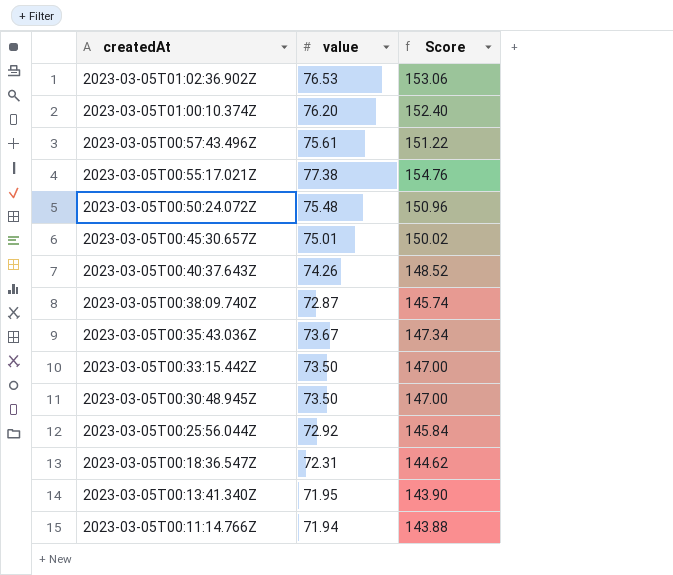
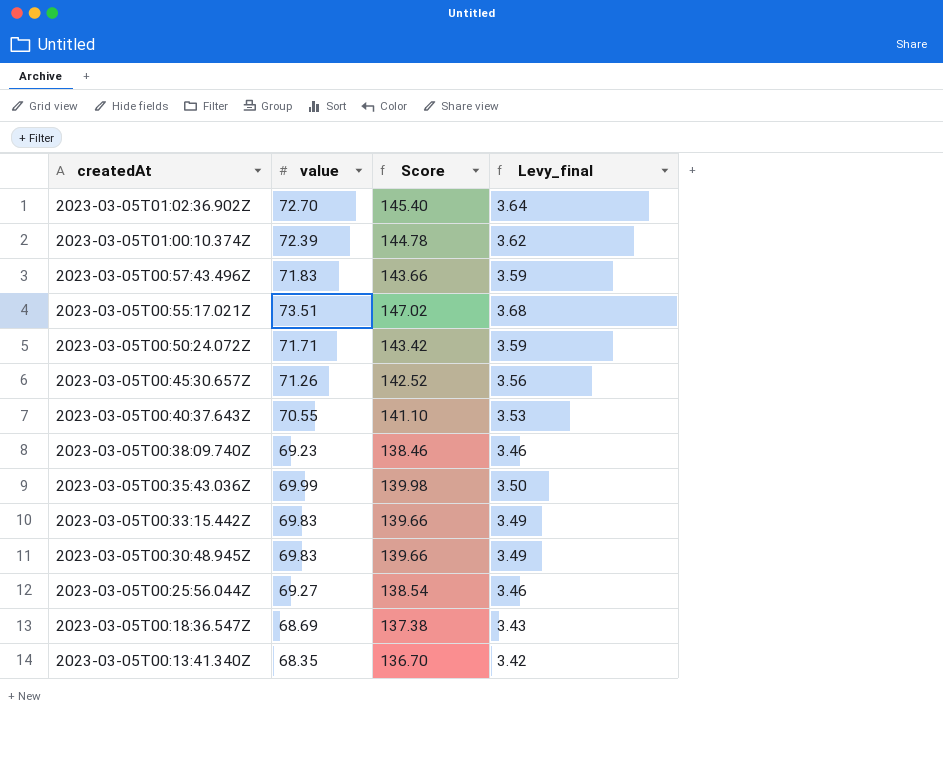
column Levy_final | formula: none -> [value] * 0.05
row 2023-03-05T00:11:14.766Z: 71.94 | 143.88 -> none
2023-03-05T01:02:36.902Z | value: 76.53 -> 72.70
2023-03-05T01:02:36.902Z | Score: 153.06 -> 145.40
2023-03-05T01:00:10.374Z | value: 76.20 -> 72.39
2023-03-05T01:00:10.374Z | Score: 152.40 -> 144.78
2023-03-05T00:57:43.496Z | value: 75.61 -> 71.83
2023-03-05T00:57:43.496Z | Score: 151.22 -> 143.66
2023-03-05T00:55:17.021Z | value: 77.38 -> 73.51
2023-03-05T00:55:17.021Z | Score: 154.76 -> 147.02
2023-03-05T00:50:24.072Z | value: 75.48 -> 71.71
2023-03-05T00:50:24.072Z | Score: 150.96 -> 143.42
2023-03-05T00:45:30.657Z | value: 75.01 -> 71.26
2023-03-05T00:45:30.657Z | Score: 150.02 -> 142.52
2023-03-05T00:40:37.643Z | value: 74.26 -> 70.55
2023-03-05T00:40:37.643Z | Score: 148.52 -> 141.10
2023-03-05T00:38:09.740Z | value: 72.87 -> 69.23
2023-03-05T00:38:09.740Z | Score: 145.74 -> 138.46
2023-03-05T00:35:43.036Z | value: 73.67 -> 69.99
2023-03-05T00:35:43.036Z | Score: 147.34 -> 139.98
2023-03-05T00:33:15.442Z | value: 73.50 -> 69.83
2023-03-05T00:33:15.442Z | Score: 147.00 -> 139.66
2023-03-05T00:30:48.945Z | value: 73.50 -> 69.83
2023-03-05T00:30:48.945Z | Score: 147.00 -> 139.66
2023-03-05T00:25:56.044Z | value: 72.92 -> 69.27
2023-03-05T00:25:56.044Z | Score: 145.84 -> 138.54
2023-03-05T00:18:36.547Z | value: 72.31 -> 68.69
2023-03-05T00:18:36.547Z | Score: 144.62 -> 137.38
2023-03-05T00:13:41.340Z | value: 71.95 -> 68.35
2023-03-05T00:13:41.340Z | Score: 143.90 -> 136.70

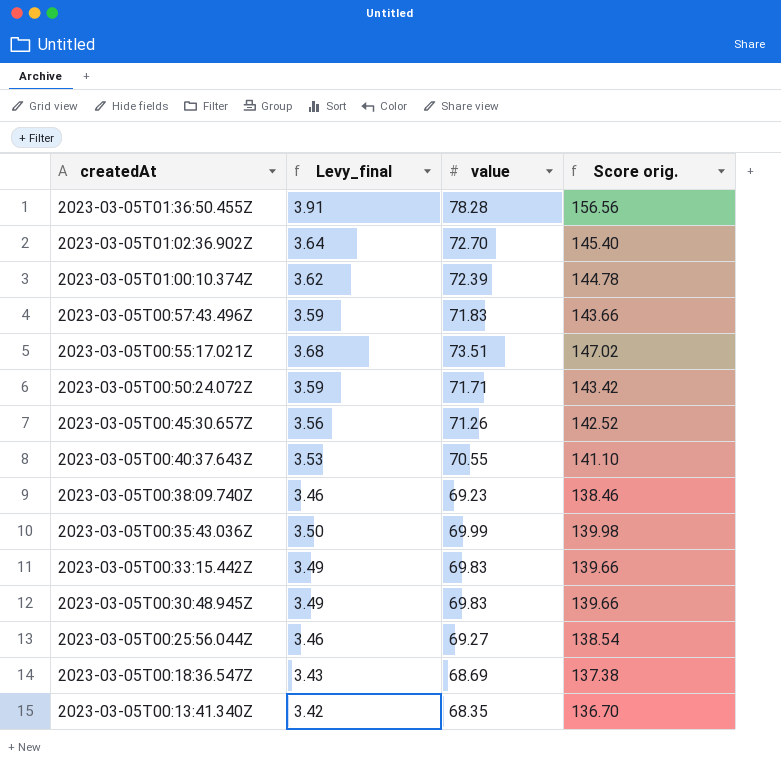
column Levy_final | position: 4 -> 2
column name: Score -> Score orig.
row 2023-03-05T01:36:50.455Z: none -> 3.91 | 78.28 | 156.56

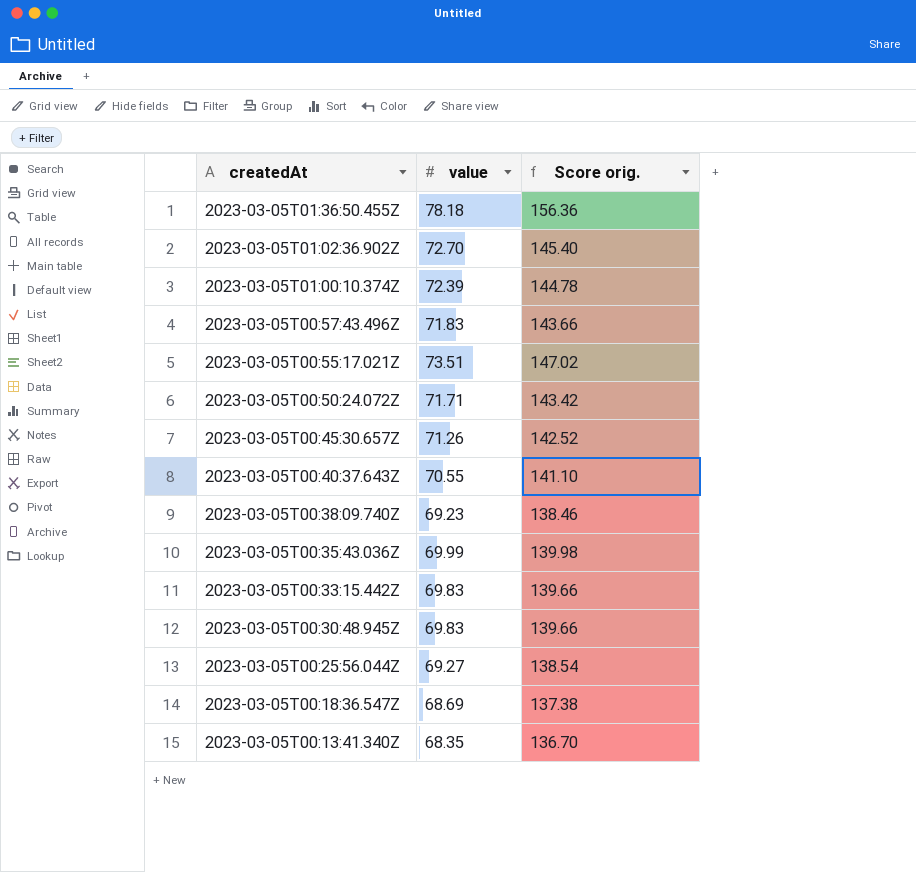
column Levy_final | formula: [value] * 0.05 -> none
2023-03-05T01:36:50.455Z | value: 78.28 -> 78.18
2023-03-05T01:36:50.455Z | Score orig.: 156.56 -> 156.36

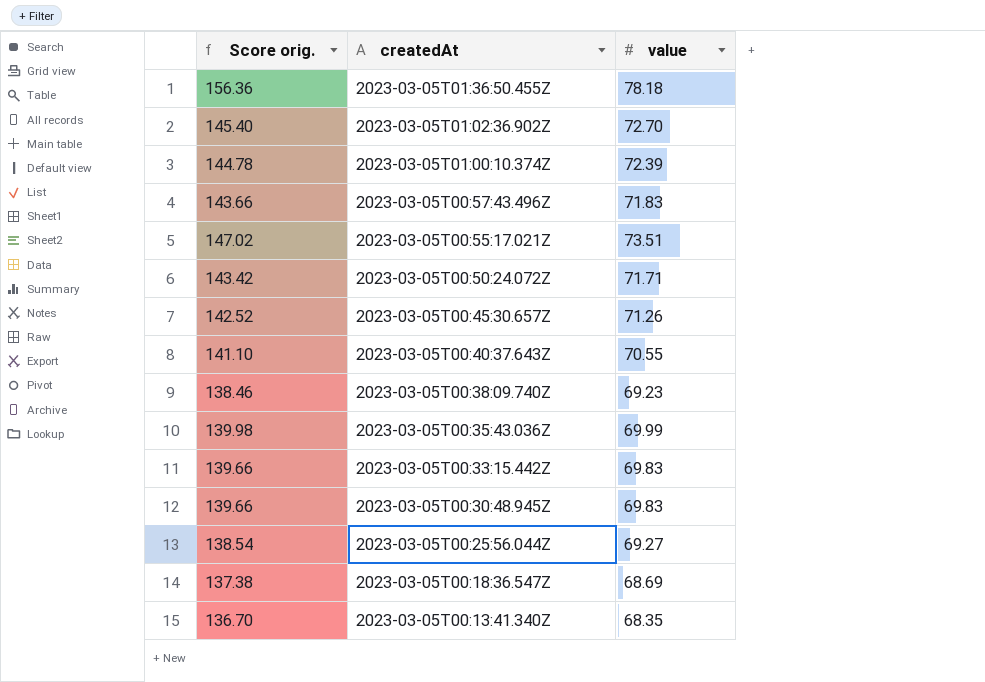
column Score orig. | position: 3 -> 1

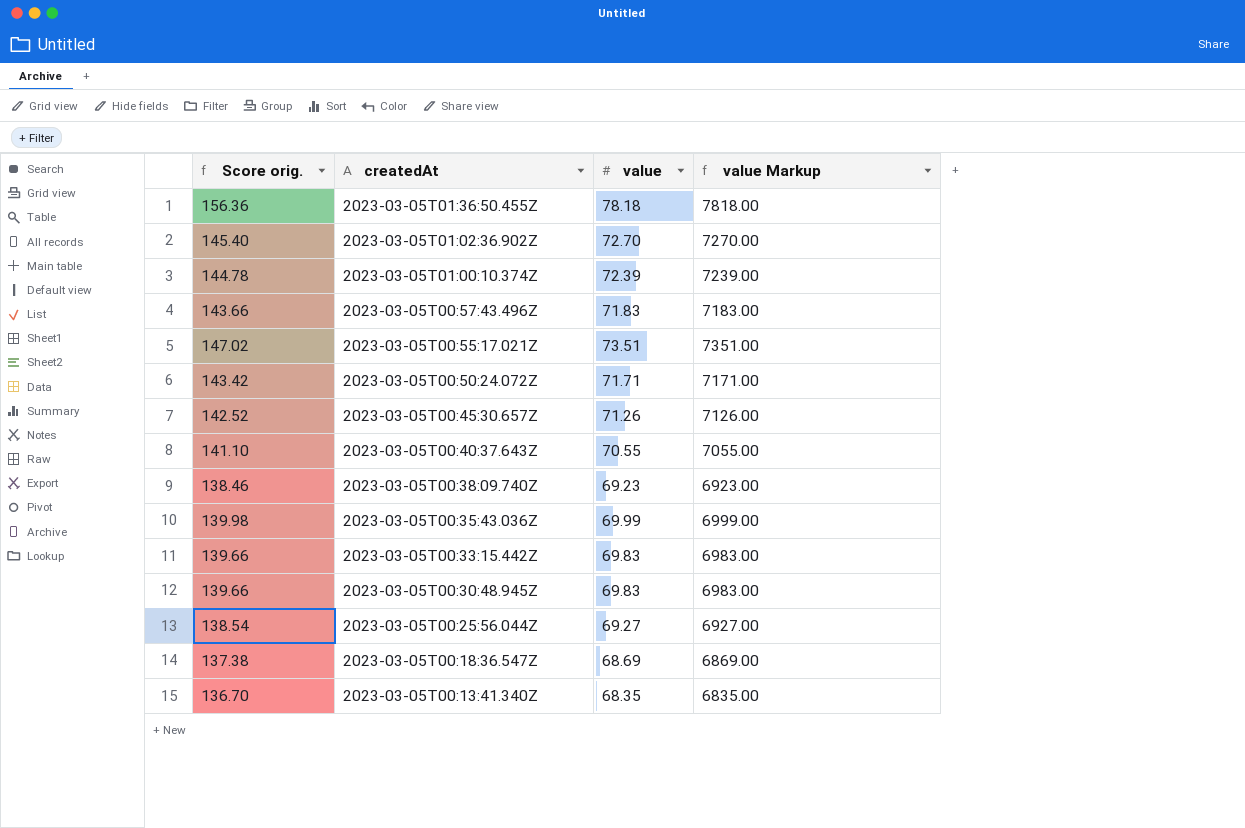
column value Markup | formula: none -> [value] * 100

